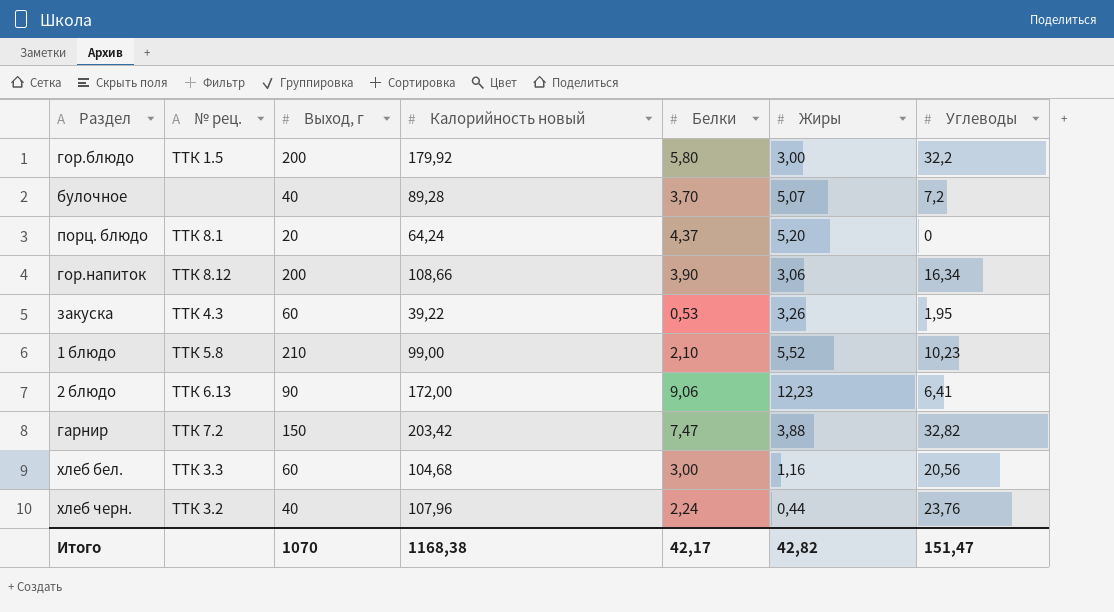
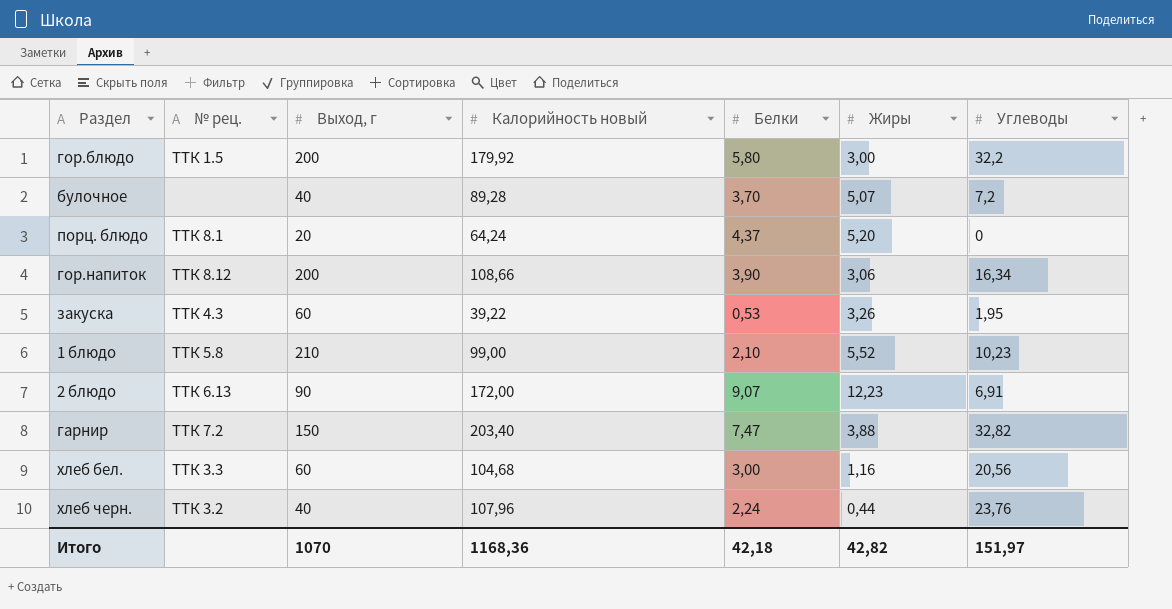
2 блюдо | Белки: 9,06 -> 9,07
2 блюдо | Углеводы: 6,41 -> 6,91
гарнир | Калорийность новый: 203,42 -> 203,40
Итого | Калорийность новый: 1168,38 -> 1168,36
Итого | Белки: 42,17 -> 42,18
Итого | Углеводы: 151,47 -> 151,97

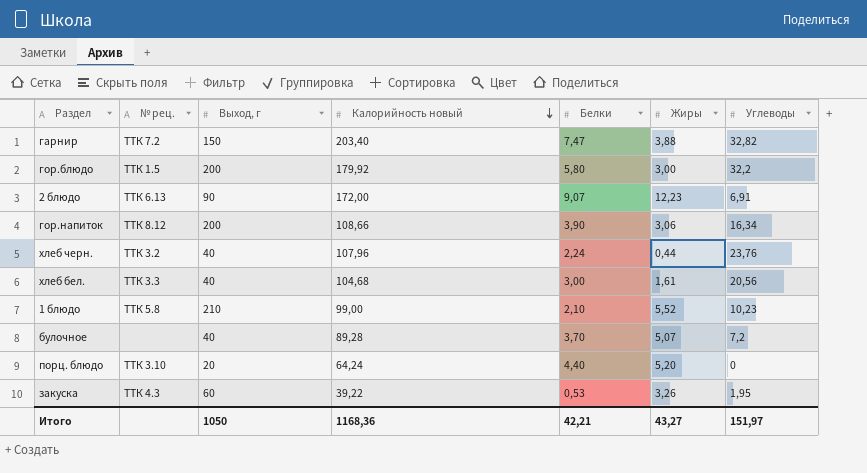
row order: none -> Калорийность новый descending
хлеб бел. | Выход, г: 60 -> 40
хлеб бел. | Жиры: 1,16 -> 1,61
порц. блюдо | № рец.: ТТК 8.1 -> ТТК 3.10
порц. блюдо | Белки: 4,37 -> 4,40
Итого | Выход, г: 1070 -> 1050
Итого | Белки: 42,18 -> 42,21
Итого | Жиры: 42,82 -> 43,27

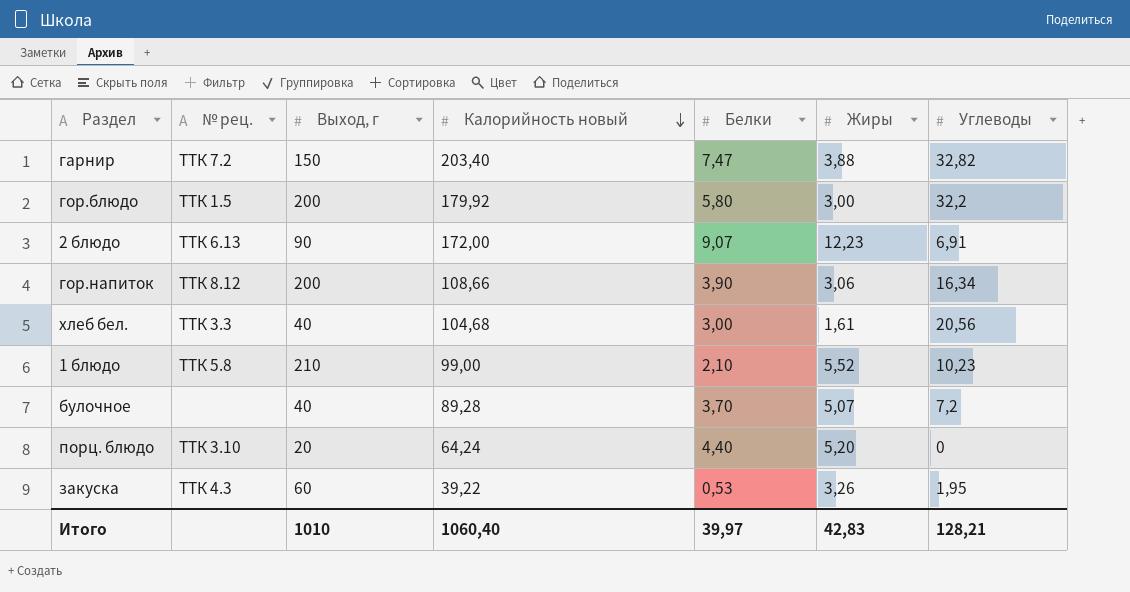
row хлеб черн.: ТТК 3.2 | 40 | 107,96 | 2,24 | 0,44 | 23,76 -> none
Итого | Выход, г: 1050 -> 1010
Итого | Калорийность новый: 1168,36 -> 1060,40
Итого | Белки: 42,21 -> 39,97
Итого | Жиры: 43,27 -> 42,83
Итого | Углеводы: 151,97 -> 128,21

